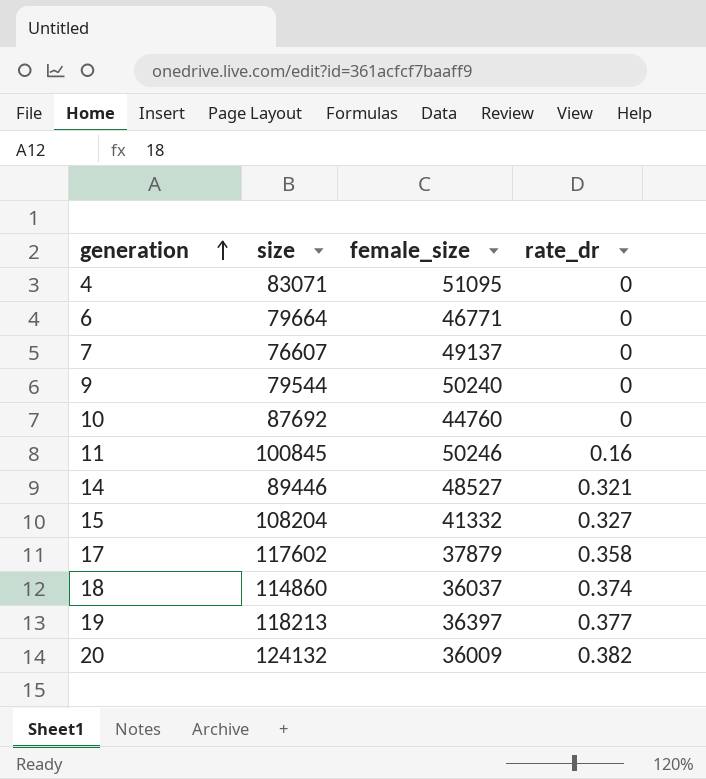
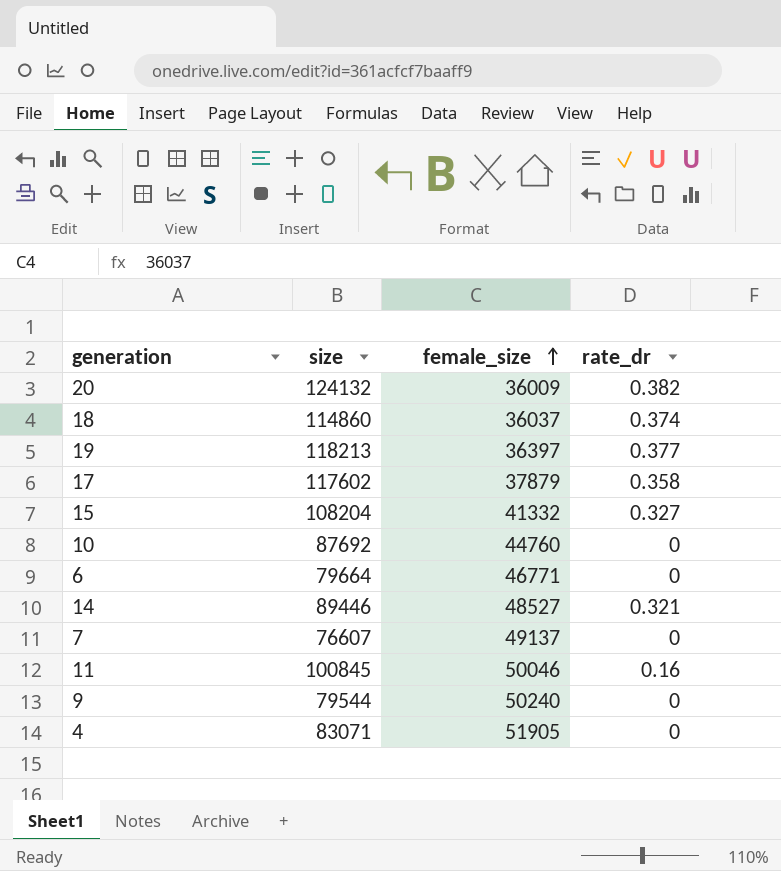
row order: generation ascending -> female_size ascending
11 | female_size: 50246 -> 50046
4 | female_size: 51095 -> 51905

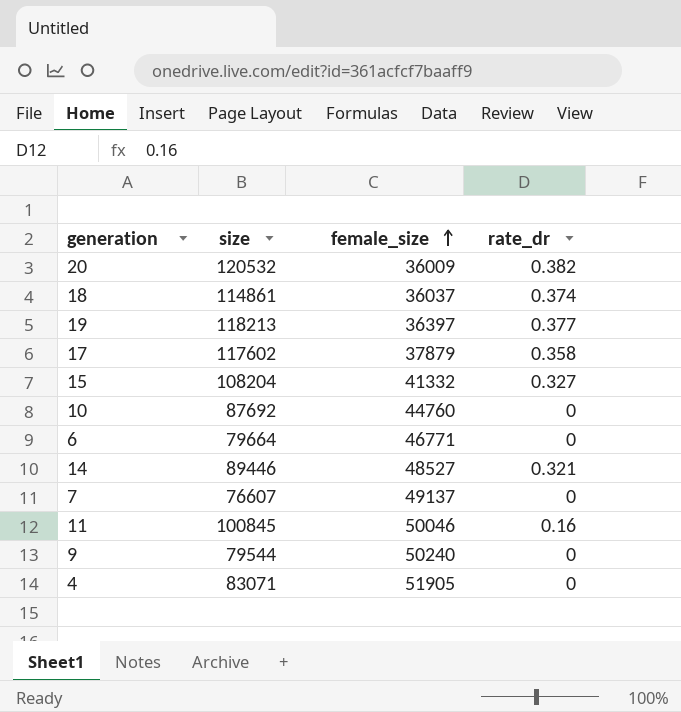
20 | size: 124132 -> 120532
18 | size: 114860 -> 114861

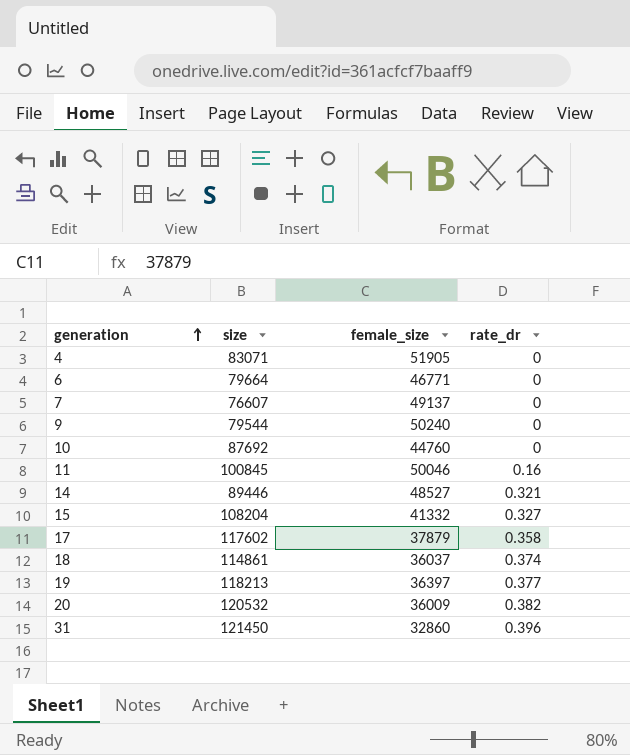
row order: female_size ascending -> generation ascending
row 31: none -> 121450 | 32860 | 0.396

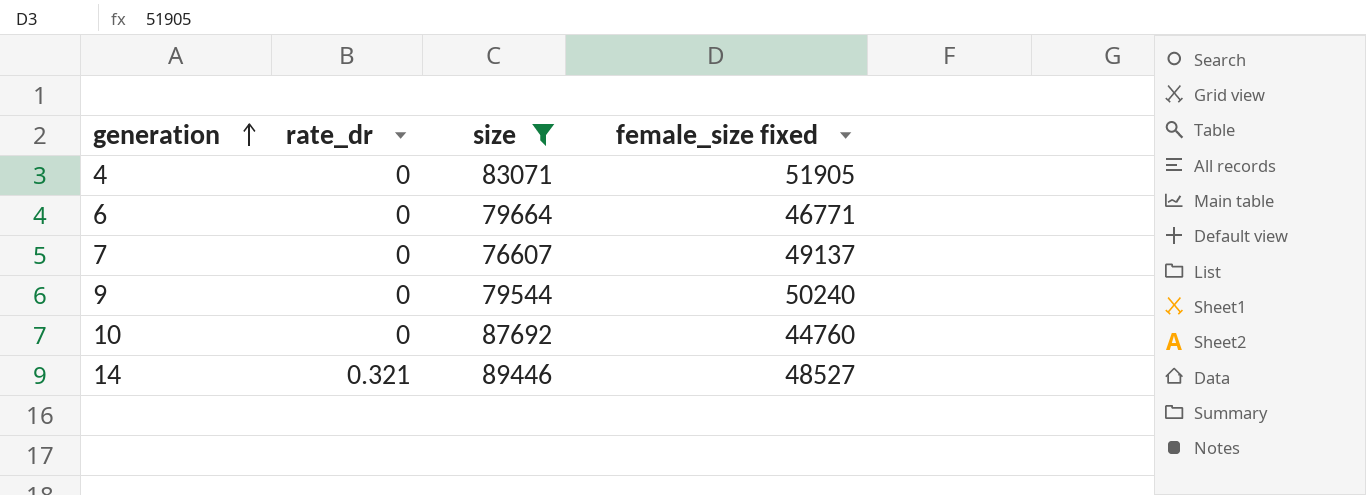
filter: none -> size <= 89446
column rate_dr | position: 4 -> 2
column name: female_size -> female_size fixed

